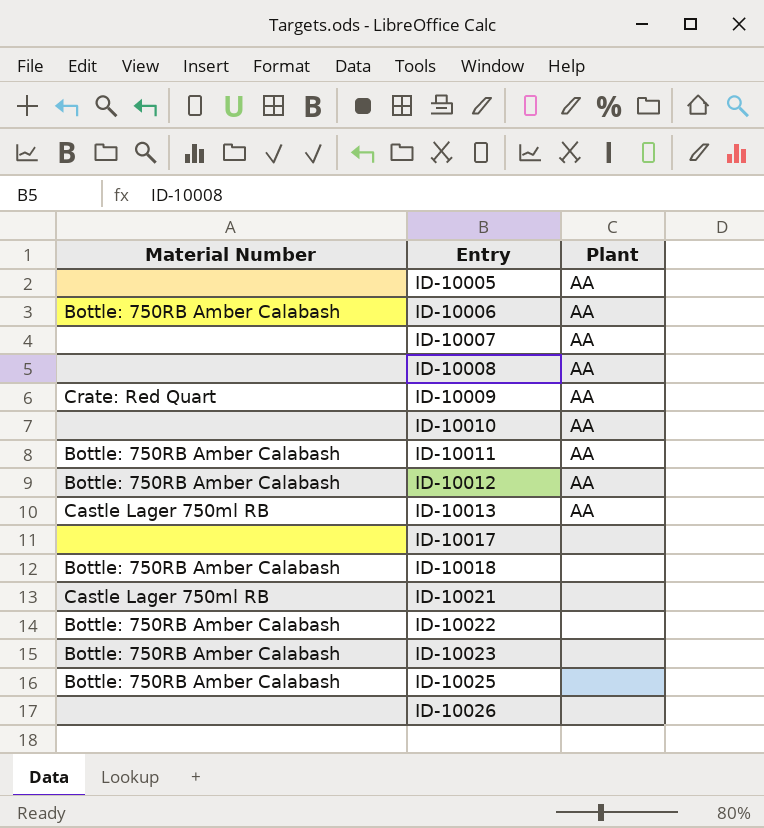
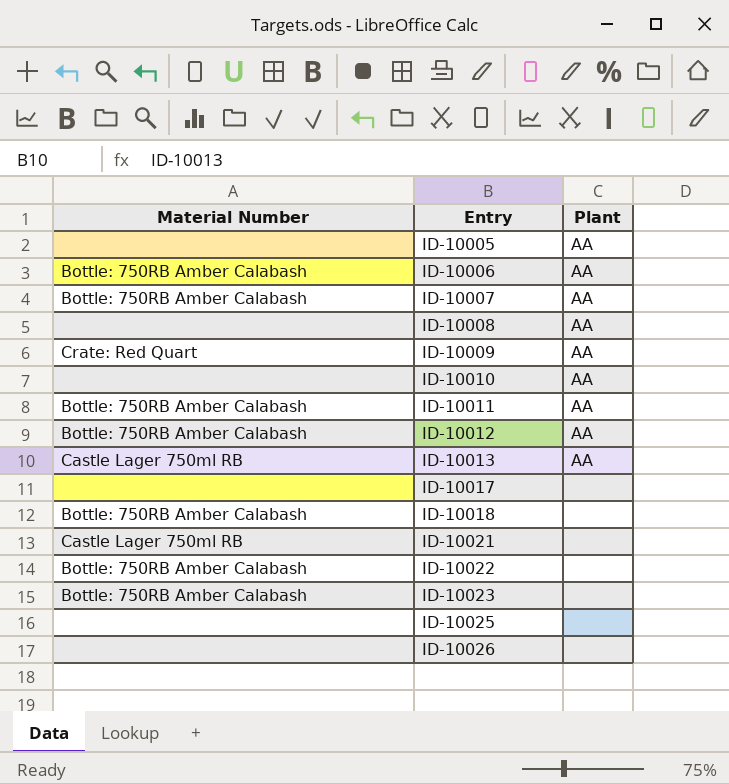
ID-10007 | Material Number: none -> Bottle: 750RB Amber Calabash
ID-10025 | Material Number: Bottle: 750RB Amber Calabash -> none

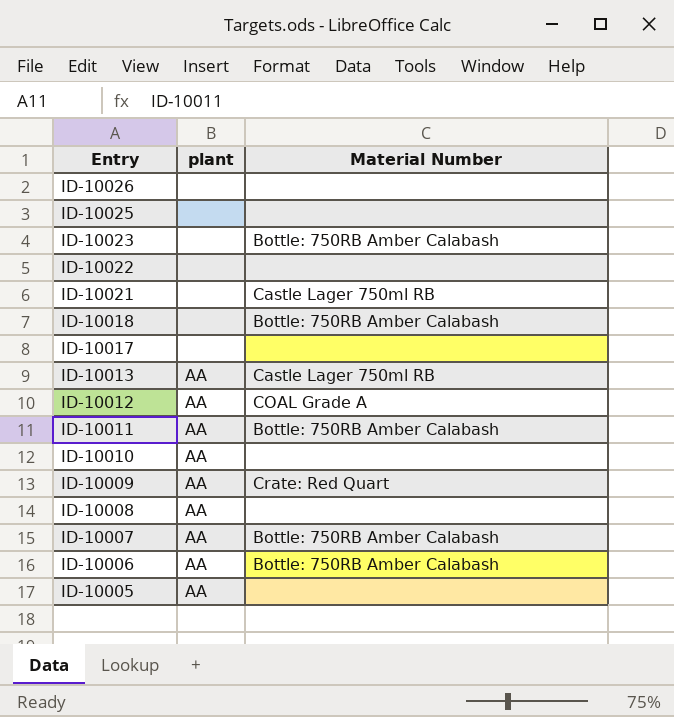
row order: Entry ascending -> Entry descending
column name: Plant -> plant
column Material Number | position: 1 -> 3
ID-10022 | Material Number: Bottle: 750RB Amber Calabash -> none
ID-10012 | Material Number: Bottle: 750RB Amber Calabash -> COAL Grade A

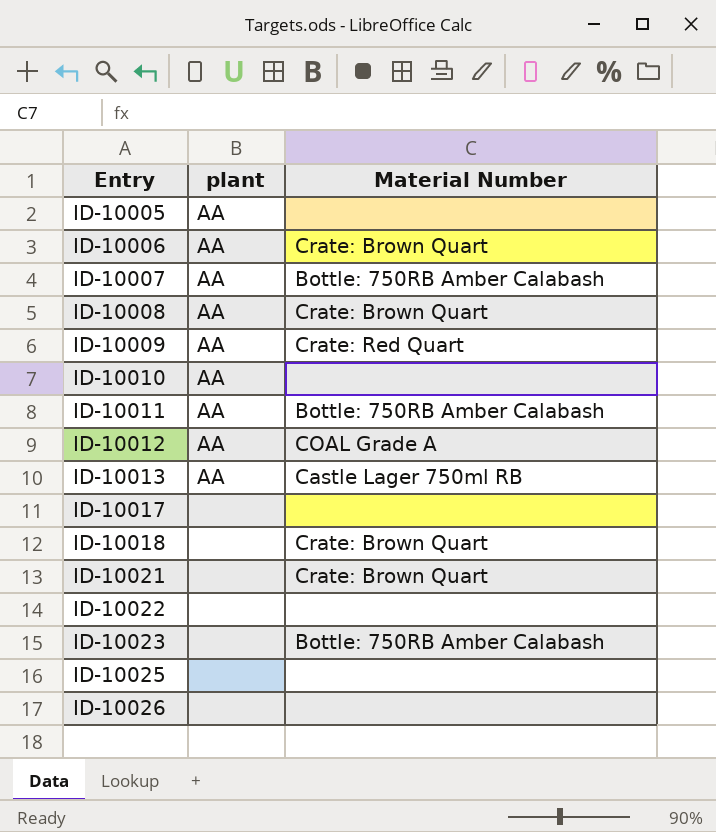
row order: Entry descending -> Entry ascending
ID-10006 | Material Number: Bottle: 750RB Amber Calabash -> Crate: Brown Quart
ID-10008 | Material Number: none -> Crate: Brown Quart
ID-10018 | Material Number: Bottle: 750RB Amber Calabash -> Crate: Brown Quart
ID-10021 | Material Number: Castle Lager 750ml RB -> Crate: Brown Quart

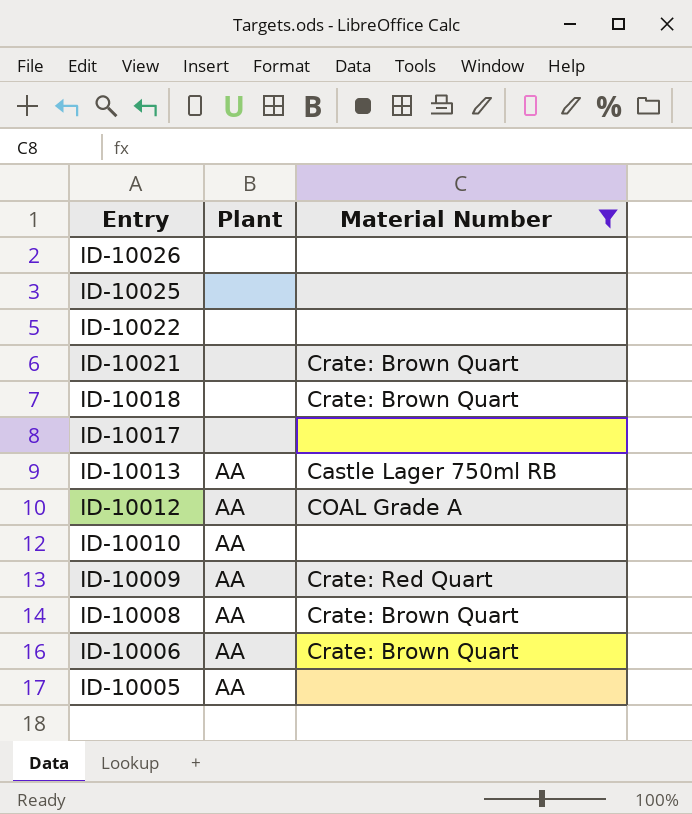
filter: none -> Material Number != Bottle: 750RB Amber Calabash
row order: Entry ascending -> Entry descending
column name: plant -> Plant

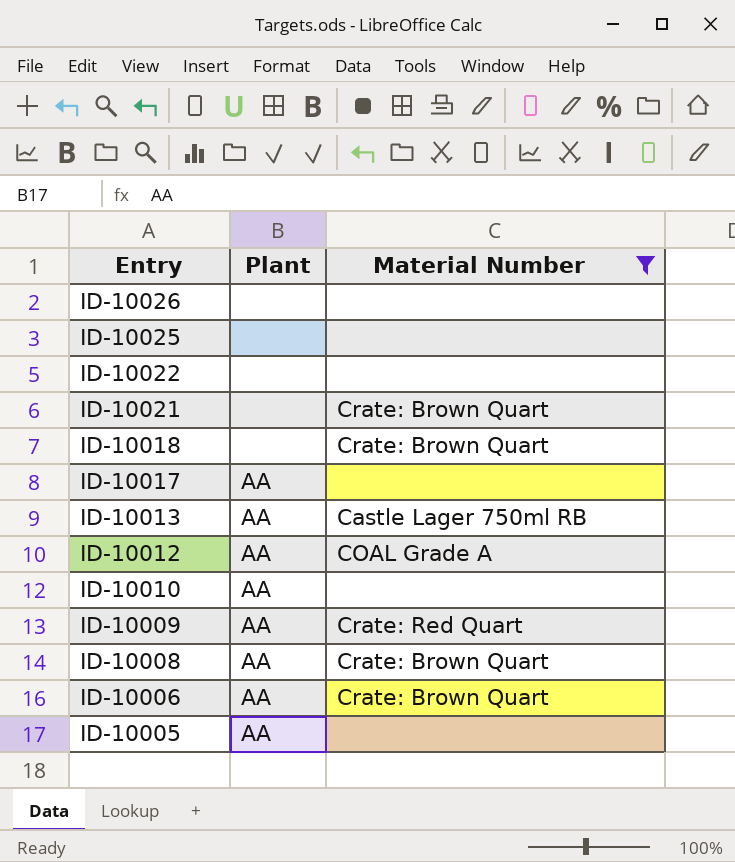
ID-10017 | Plant: none -> AA

